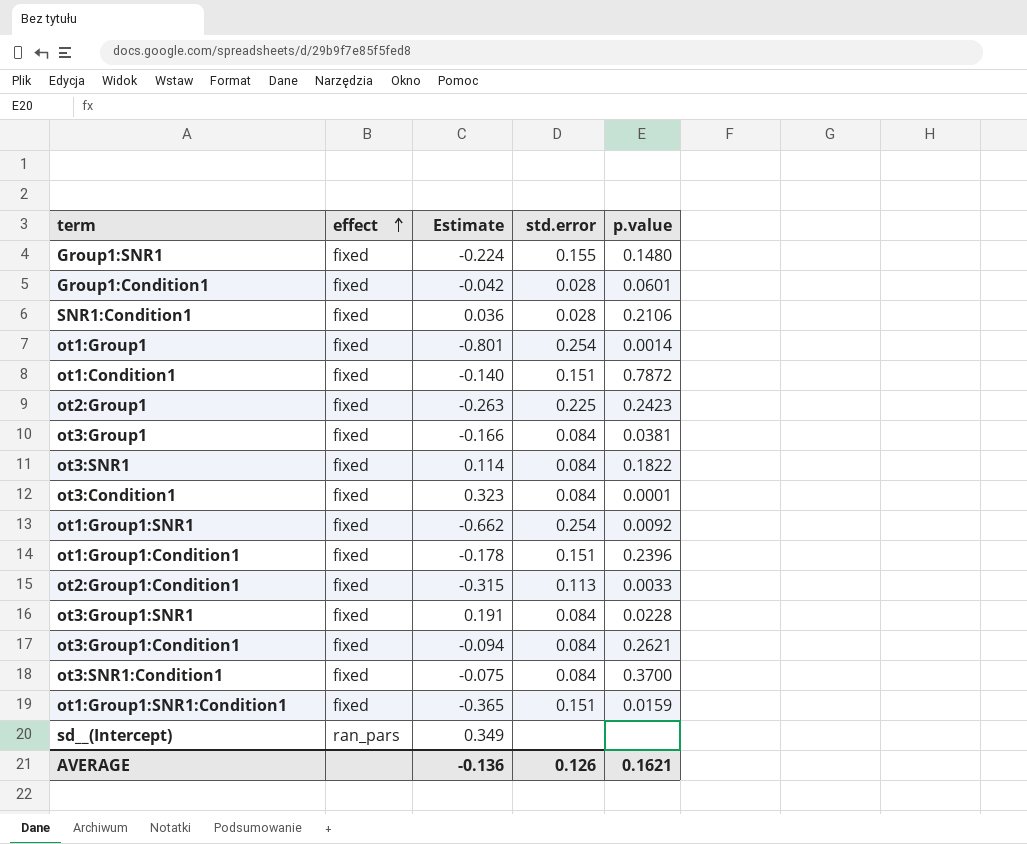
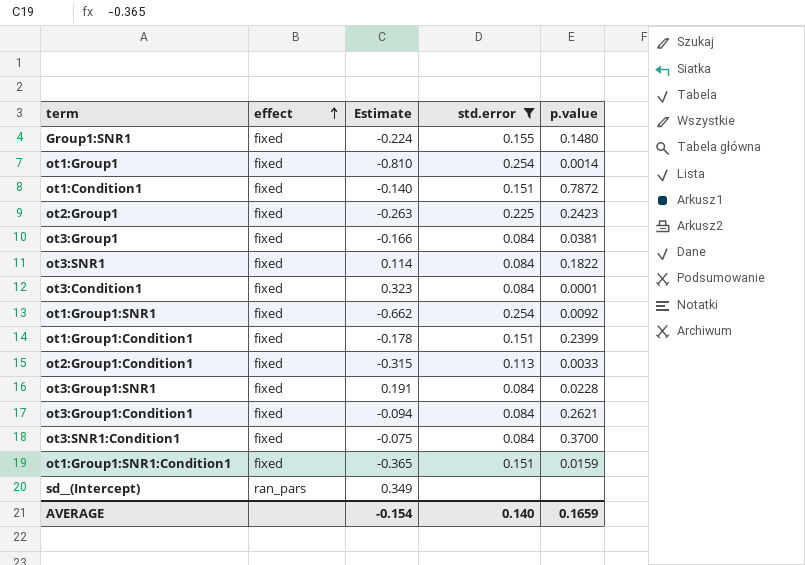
filter: none -> std.error != 0.028
ot1:Group1 | Estimate: -0.801 -> -0.810
ot1:Group1:Condition1 | p.value: 0.2396 -> 0.2399
AVERAGE | Estimate: -0.136 -> -0.154
AVERAGE | std.error: 0.126 -> 0.140
AVERAGE | p.value: 0.1621 -> 0.1659

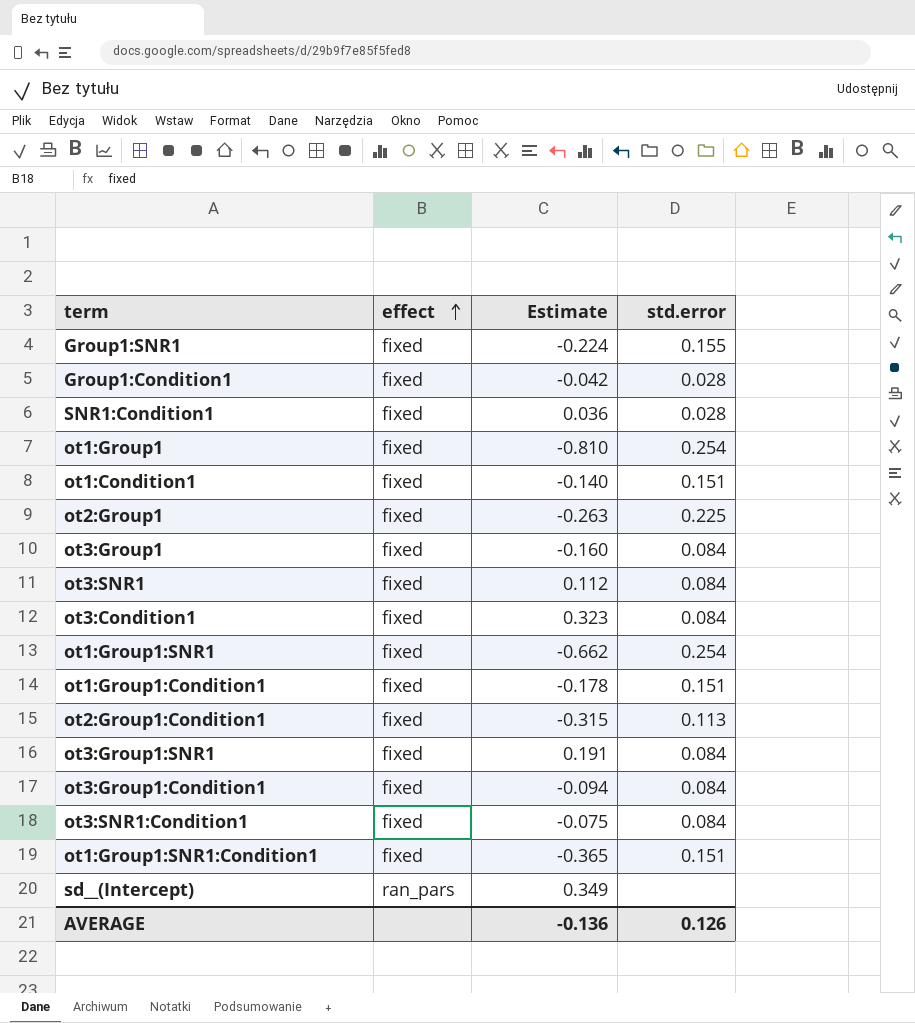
filter: std.error != 0.028 -> none
column p.value | position: 5 -> none
ot3:Group1 | Estimate: -0.166 -> -0.160
ot3:SNR1 | Estimate: 0.114 -> 0.112
AVERAGE | Estimate: -0.154 -> -0.136
AVERAGE | std.error: 0.140 -> 0.126

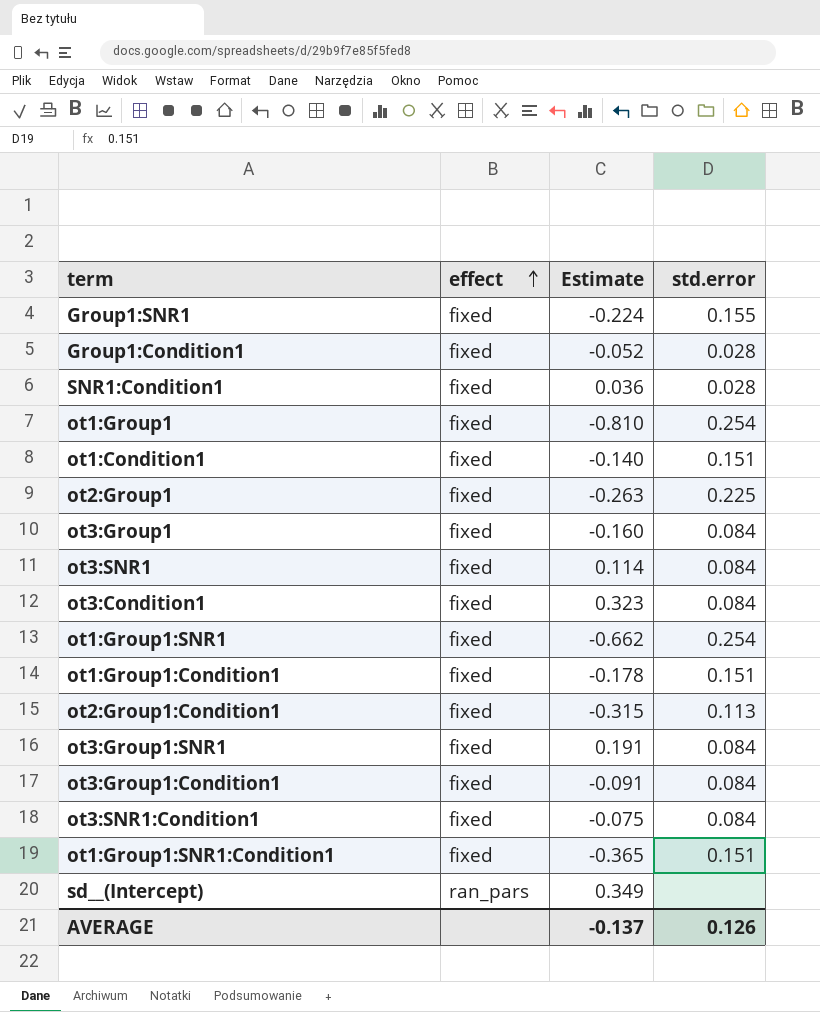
Group1:Condition1 | Estimate: -0.042 -> -0.052
ot3:SNR1 | Estimate: 0.112 -> 0.114
ot3:Group1:Condition1 | Estimate: -0.094 -> -0.091
AVERAGE | Estimate: -0.136 -> -0.137

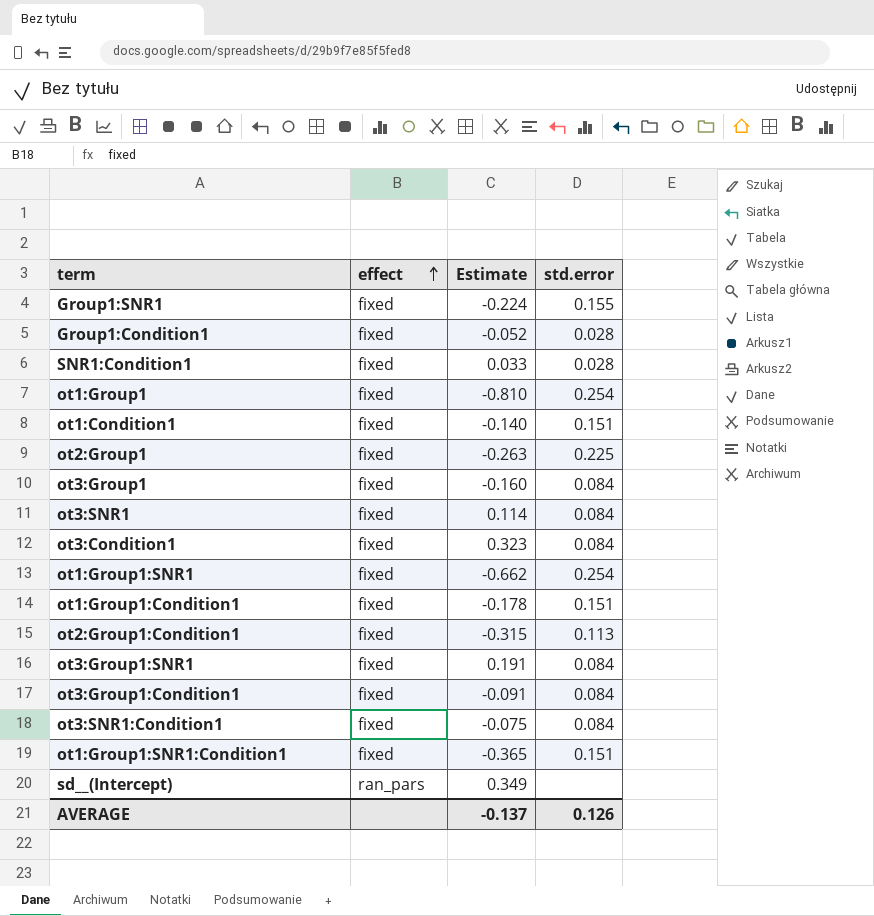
SNR1:Condition1 | Estimate: 0.036 -> 0.033

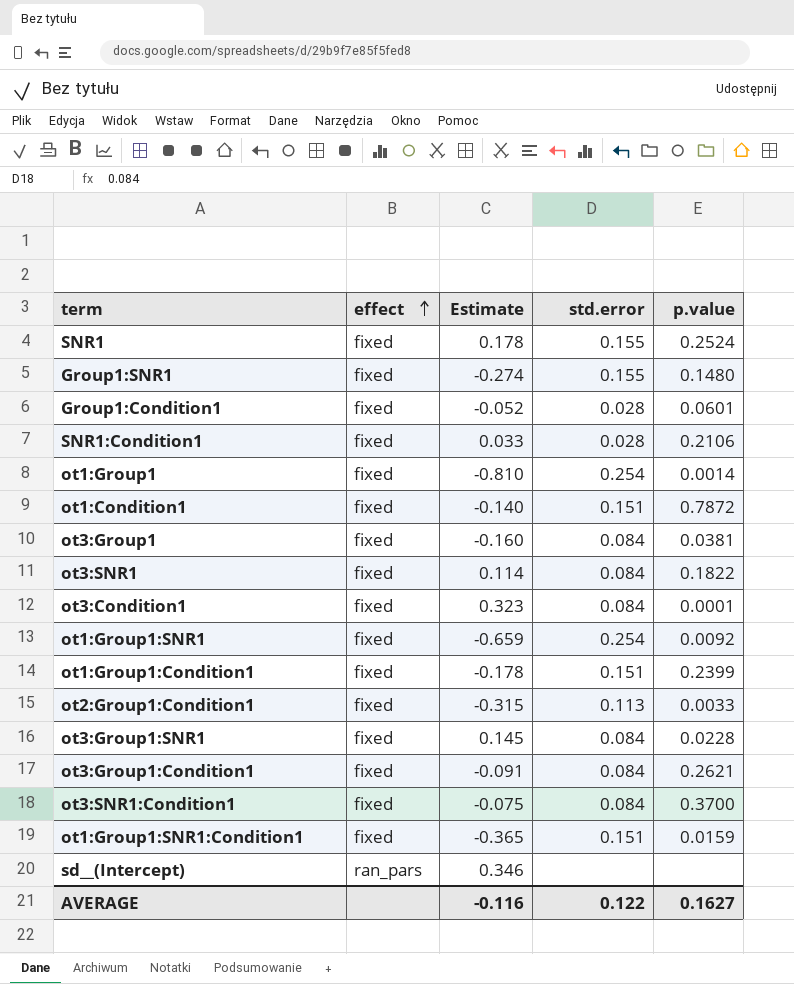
column p.value | position: none -> 5
row ot2:Group1: fixed | -0.263 | 0.225 -> none
row SNR1: none -> fixed | 0.178 | 0.155 | 0.2524
Group1:SNR1 | Estimate: -0.224 -> -0.274
ot1:Group1:SNR1 | Estimate: -0.662 -> -0.659
ot3:Group1:SNR1 | Estimate: 0.191 -> 0.145
sd__(Intercept) | Estimate: 0.349 -> 0.346
AVERAGE | Estimate: -0.137 -> -0.116
AVERAGE | std.error: 0.126 -> 0.122

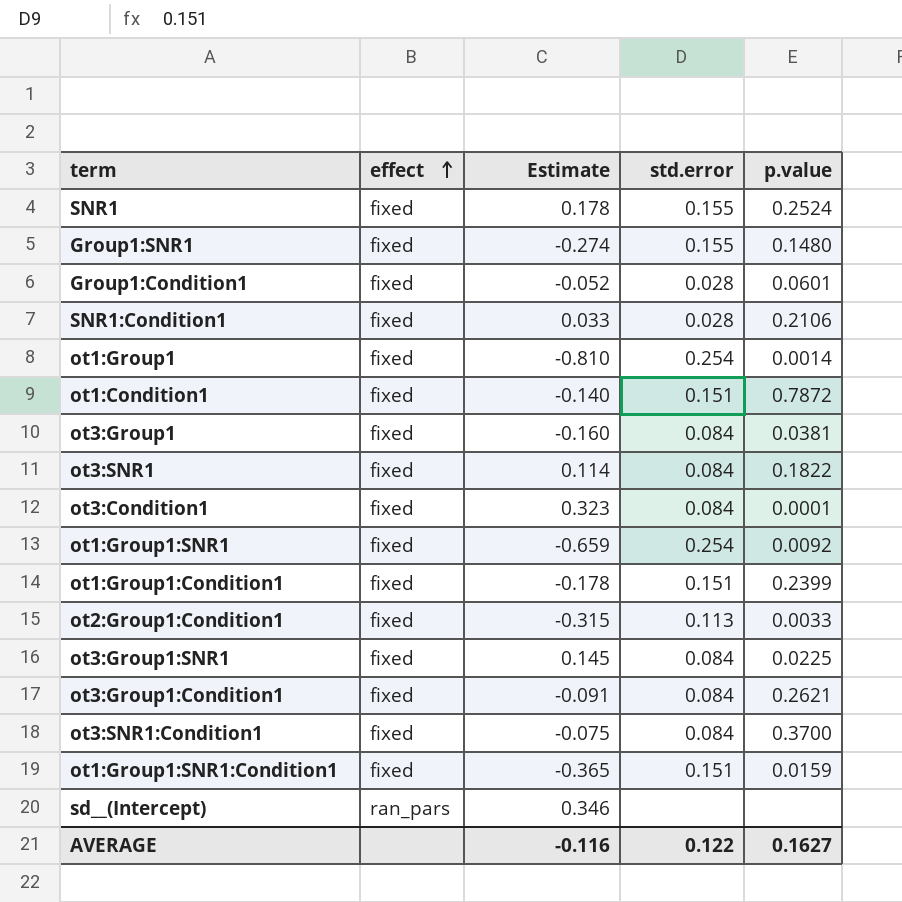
ot3:Group1:SNR1 | p.value: 0.0228 -> 0.0225

